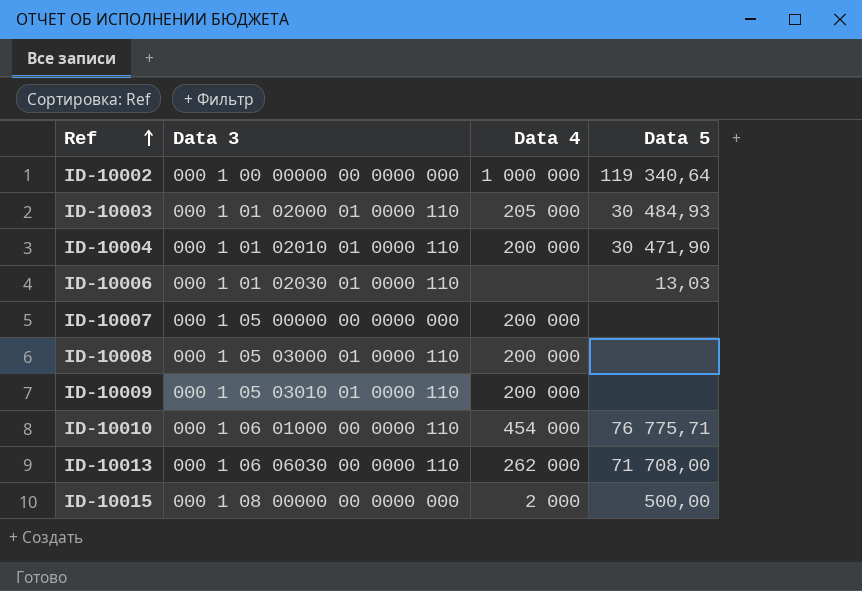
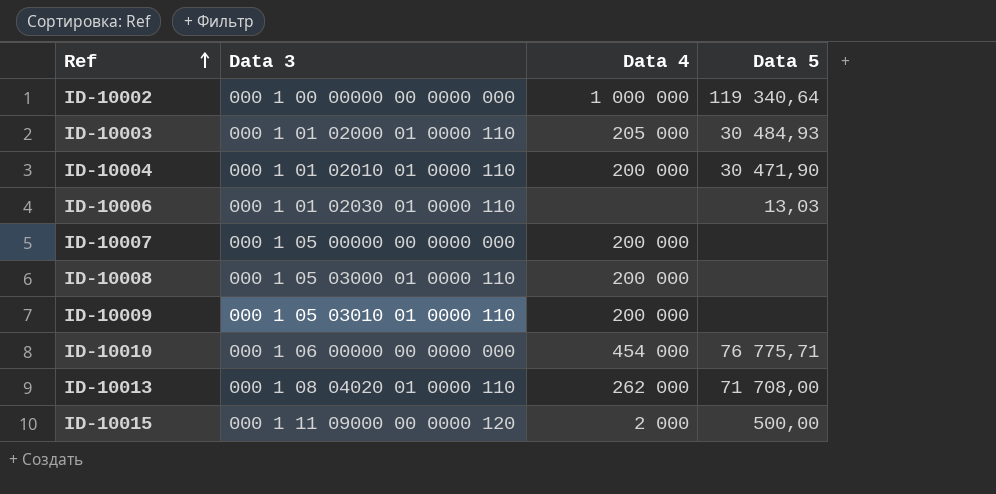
ID-10010 | Data 3: 000 1 06 01000 00 0000 110 -> 000 1 06 00000 00 0000 000
ID-10013 | Data 3: 000 1 06 06030 00 0000 110 -> 000 1 08 04020 01 0000 110
ID-10015 | Data 3: 000 1 08 00000 00 0000 000 -> 000 1 11 09000 00 0000 120

